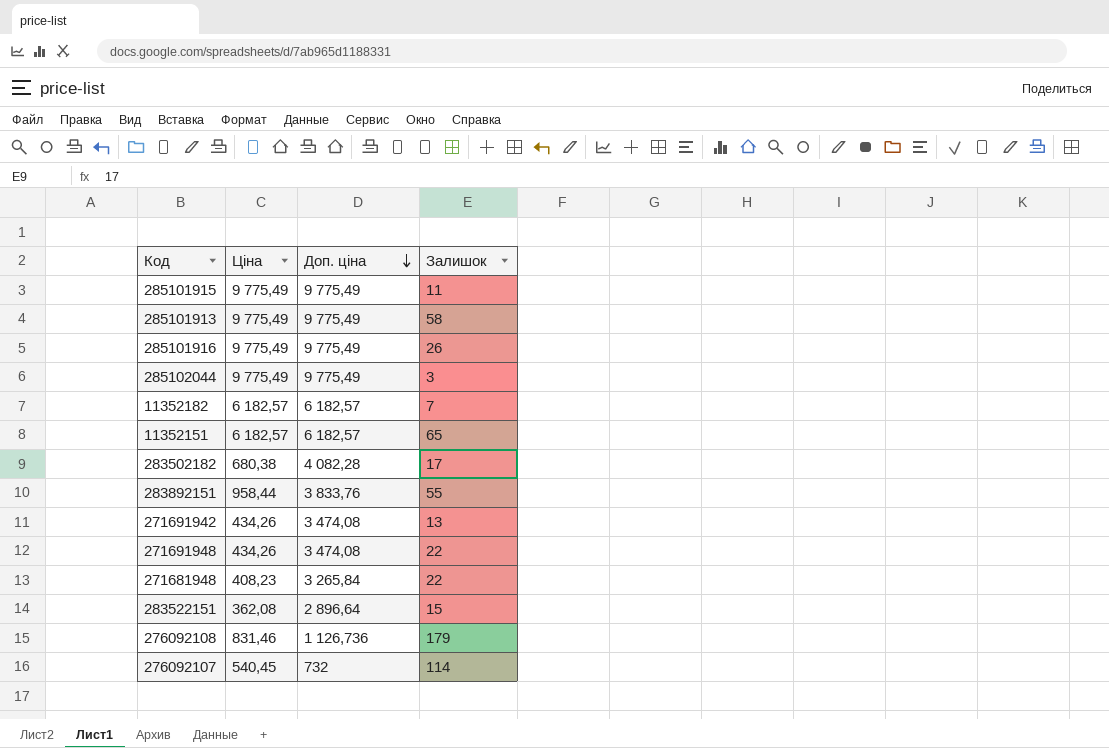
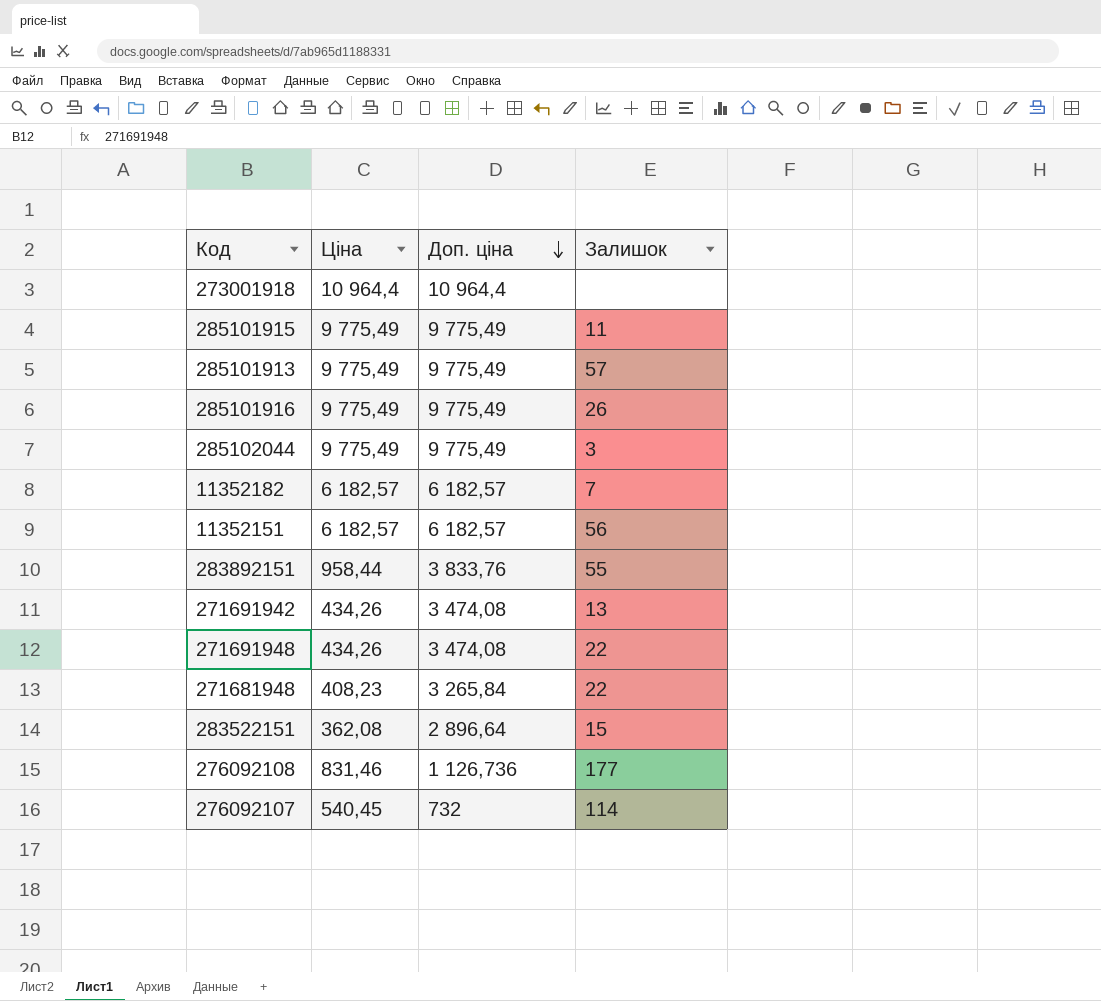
row 283502182: 680,38 | 4 082,28 | 17 -> none
row 273001918: none -> 10 964,4 | 10 964,4 | none
285101913 | Залишок: 58 -> 57
11352151 | Залишок: 65 -> 56
276092108 | Залишок: 179 -> 177

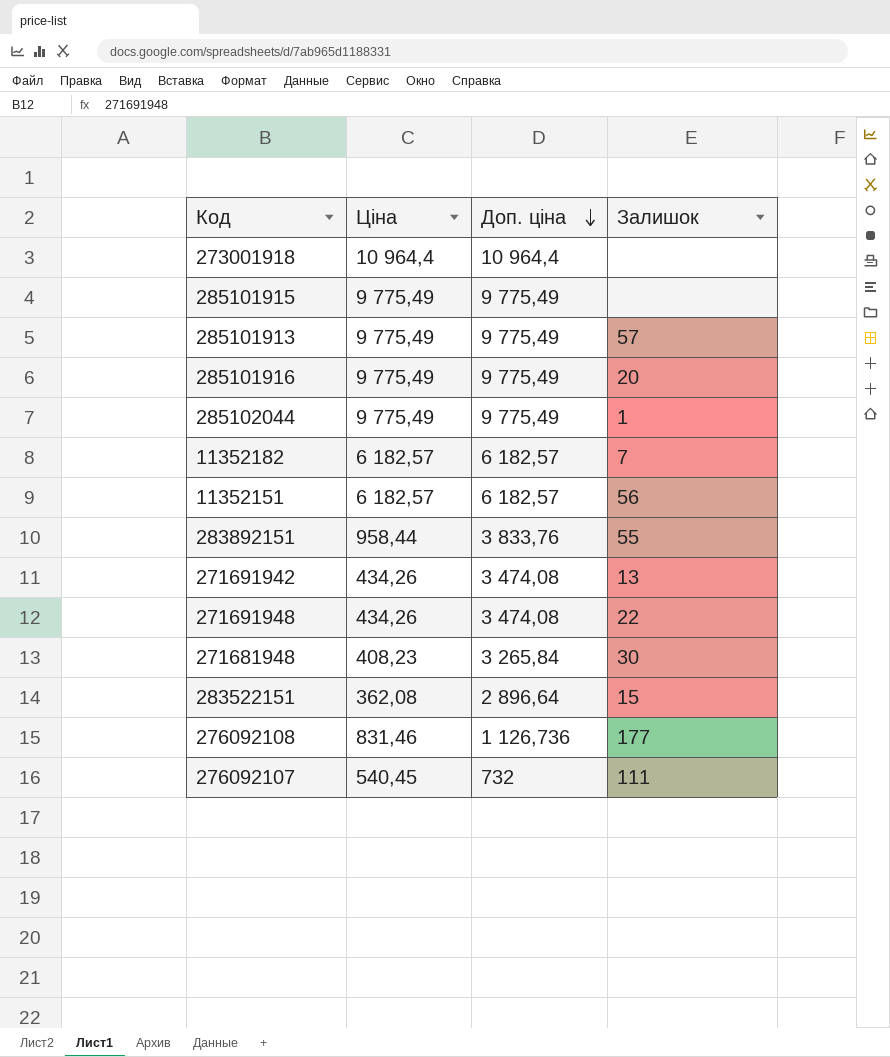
285101915 | Залишок: 11 -> none
285101916 | Залишок: 26 -> 20
285102044 | Залишок: 3 -> 1
271681948 | Залишок: 22 -> 30
276092107 | Залишок: 114 -> 111

